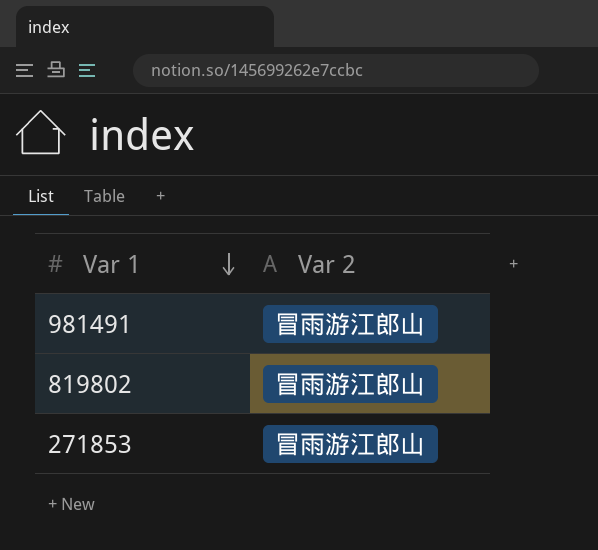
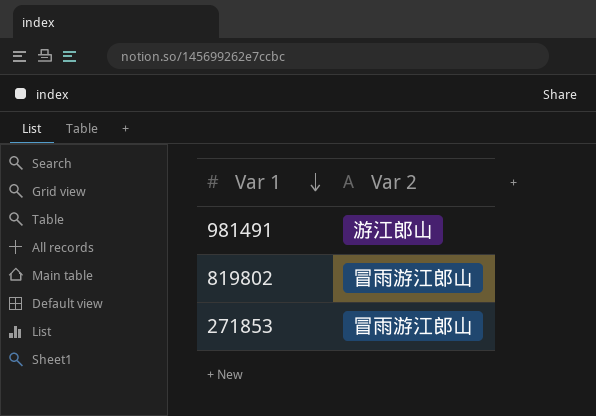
981491 | Var 2: 冒雨游江郎山 -> 游江郎山

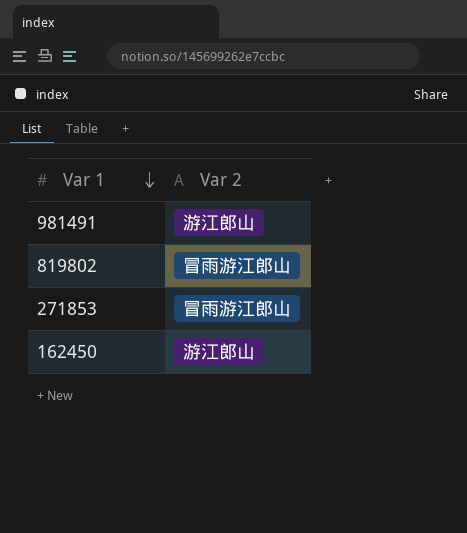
row 162450: none -> 游江郎山

